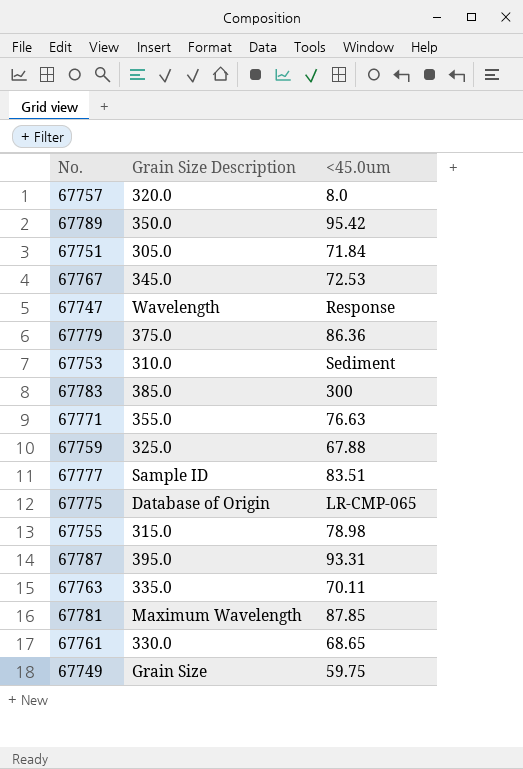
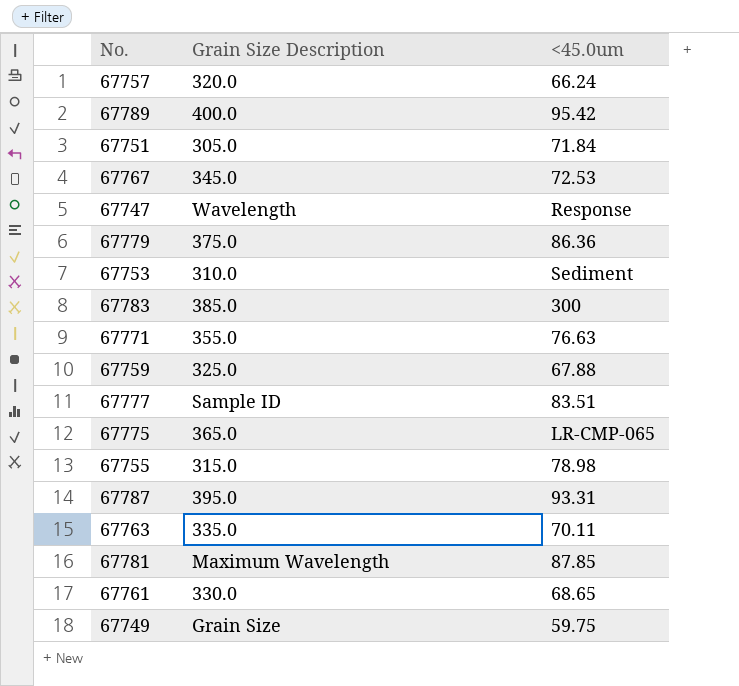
67757 | <45.0um: 8.0 -> 66.24
67789 | Grain Size Description: 350.0 -> 400.0
67775 | Grain Size Description: Database of Origin -> 365.0

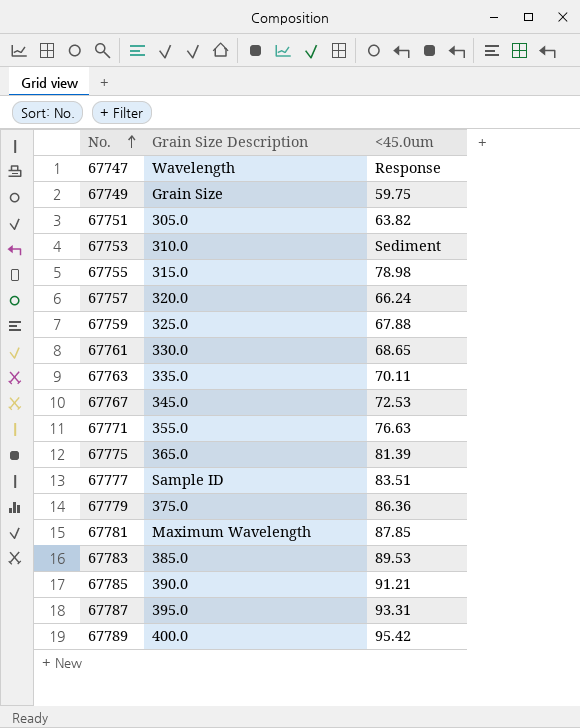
row order: none -> No. ascending
67751 | <45.0um: 71.84 -> 63.82
67775 | <45.0um: LR-CMP-065 -> 81.39
67783 | <45.0um: 300 -> 89.53
row 67785: none -> 390.0 | 91.21

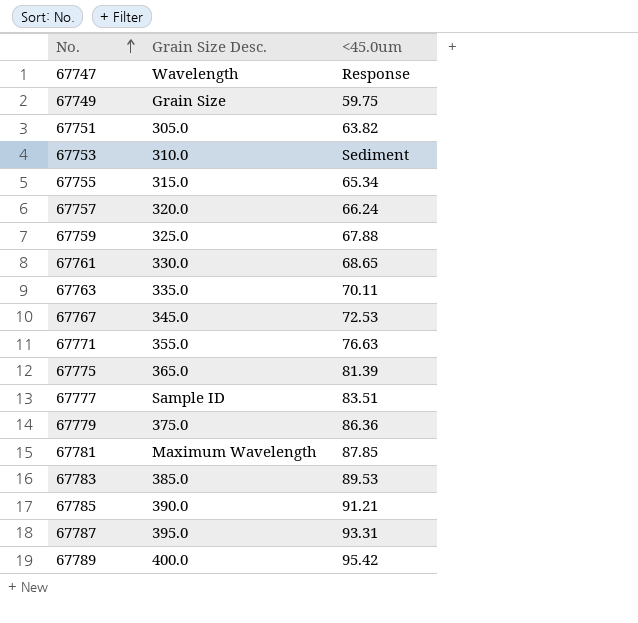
column name: Grain Size Description -> Grain Size Desc.
67755 | <45.0um: 78.98 -> 65.34

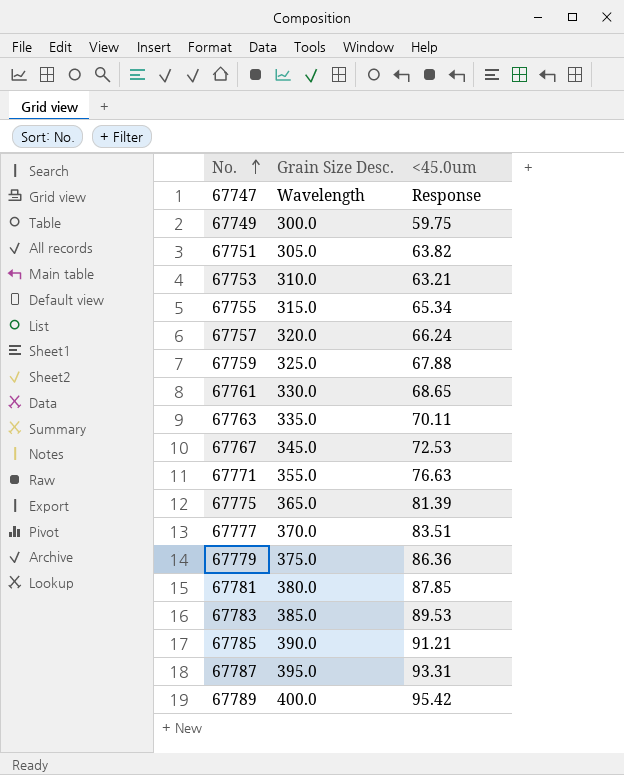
67749 | Grain Size Desc.: Grain Size -> 300.0
67753 | <45.0um: Sediment -> 63.21
67777 | Grain Size Desc.: Sample ID -> 370.0
67781 | Grain Size Desc.: Maximum Wavelength -> 380.0

